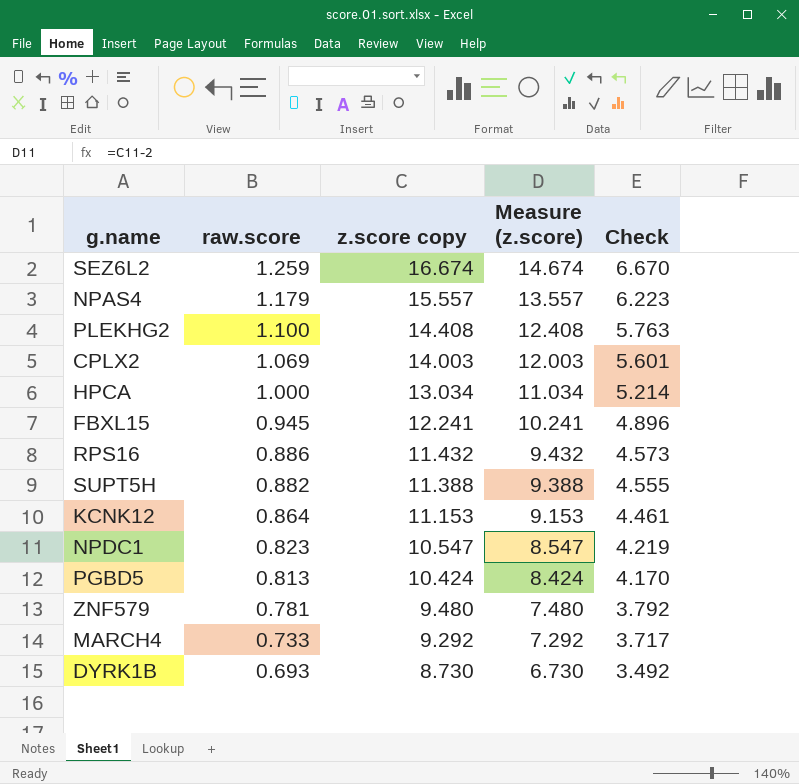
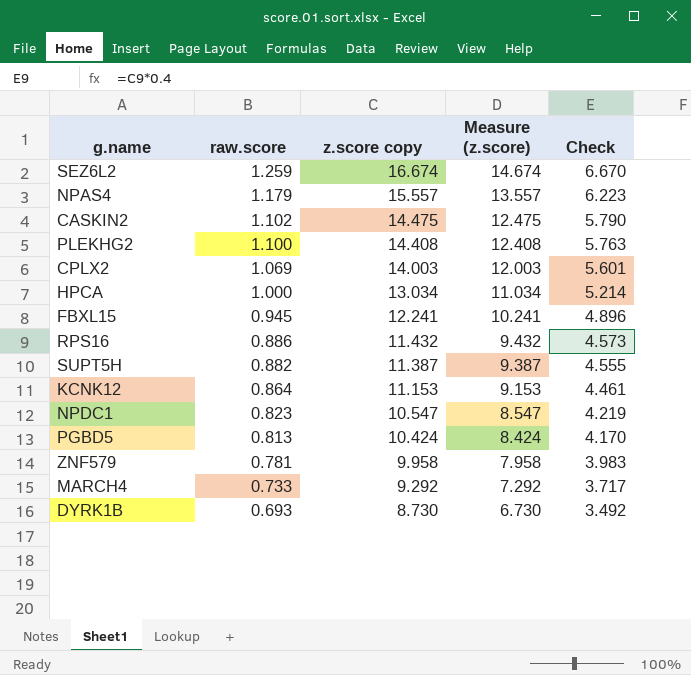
row CASKIN2: none -> 1.102 | 14.475 | 12.475 | 5.790
SUPT5H | z.score copy: 11.388 -> 11.387
SUPT5H | Measure (z.score): 9.388 -> 9.387
ZNF579 | z.score copy: 9.480 -> 9.958
ZNF579 | Measure (z.score): 7.480 -> 7.958
ZNF579 | Check: 3.792 -> 3.983

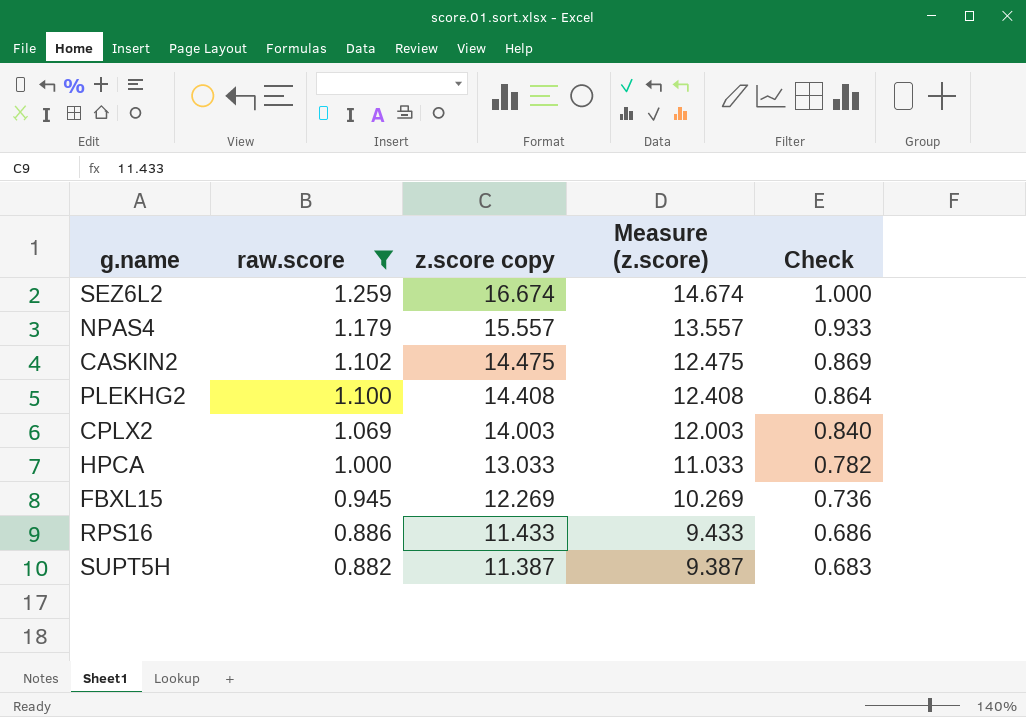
filter: none -> raw.score >= 0.882
column Check | formula: [z.score copy] * 0.4 -> [z.score copy] * 0.06
HPCA | z.score copy: 13.034 -> 13.033
HPCA | Measure (z.score): 11.034 -> 11.033
FBXL15 | z.score copy: 12.241 -> 12.269
FBXL15 | Measure (z.score): 10.241 -> 10.269
RPS16 | z.score copy: 11.432 -> 11.433
RPS16 | Measure (z.score): 9.432 -> 9.433

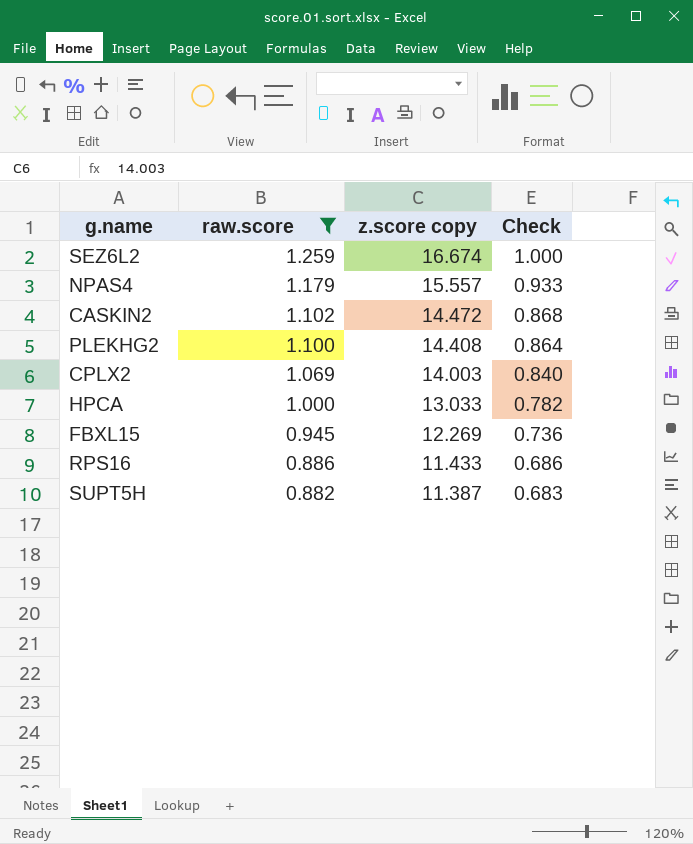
column Measure (z.score) | formula: [z.score copy] - 2 -> none
CASKIN2 | z.score copy: 14.475 -> 14.472
CASKIN2 | Check: 0.869 -> 0.868

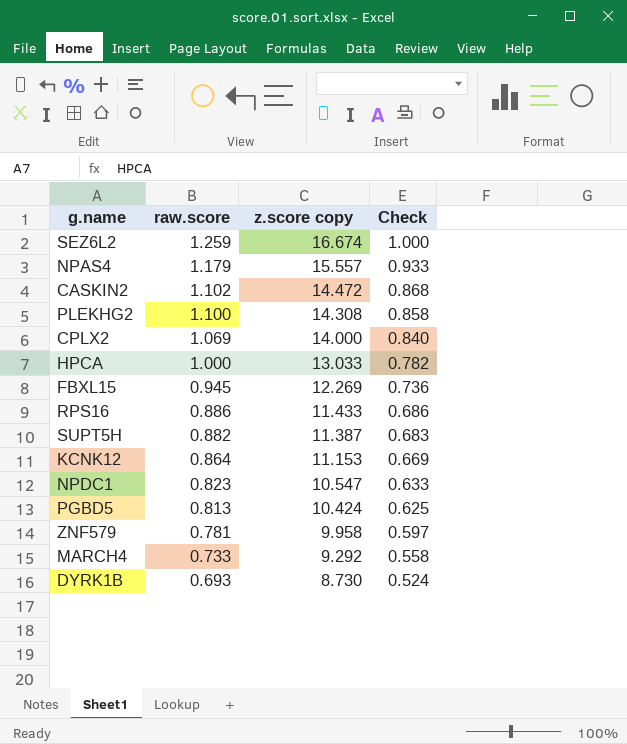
filter: raw.score >= 0.882 -> none
PLEKHG2 | z.score copy: 14.408 -> 14.308
PLEKHG2 | Check: 0.864 -> 0.858
CPLX2 | z.score copy: 14.003 -> 14.000

